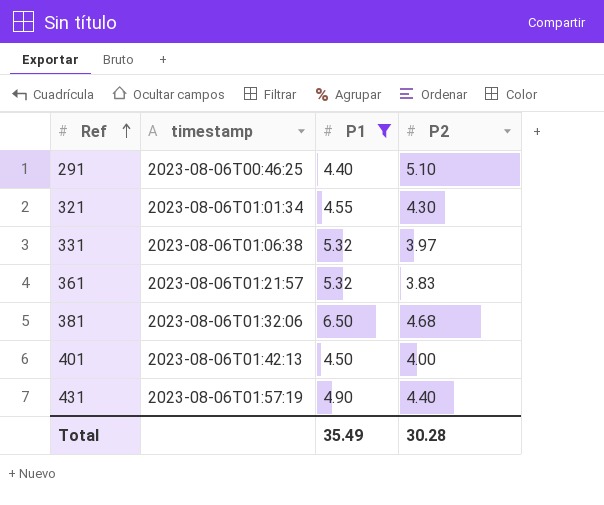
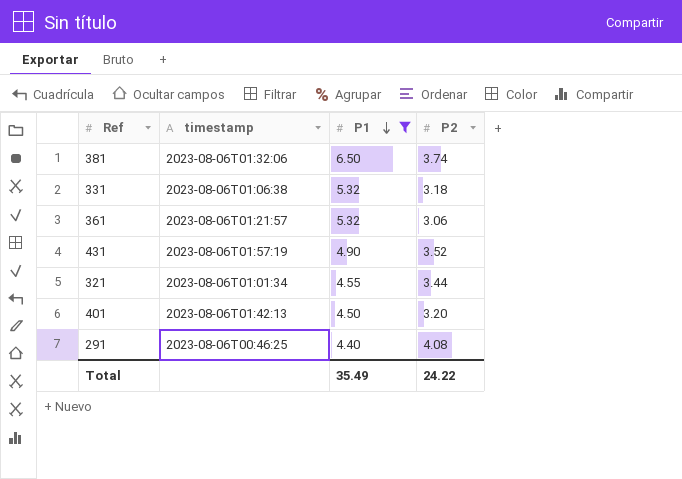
row order: Ref ascending -> P1 descending
381 | P2: 4.68 -> 3.74
331 | P2: 3.97 -> 3.18
361 | P2: 3.83 -> 3.06
431 | P2: 4.40 -> 3.52
321 | P2: 4.30 -> 3.44
401 | P2: 4.00 -> 3.20
291 | P2: 5.10 -> 4.08
Total | P2: 30.28 -> 24.22

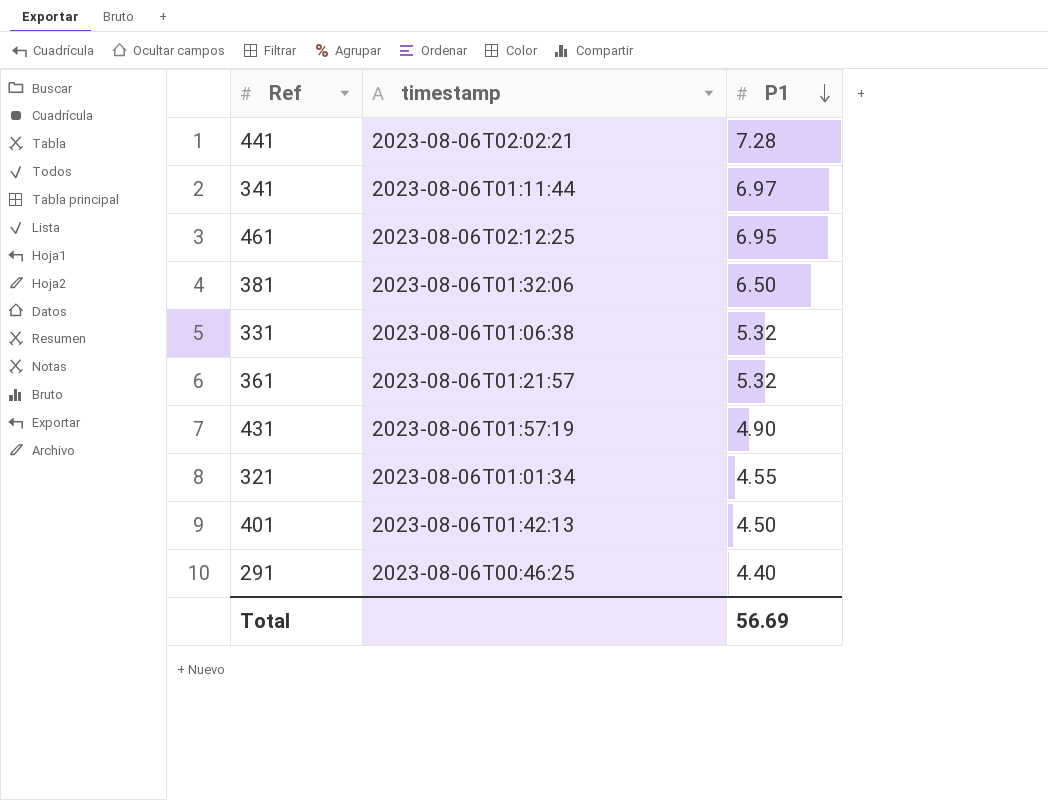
filter: P1 <= 6.50 -> none
column P2 | position: 4 -> none
Total | P1: 35.49 -> 56.69

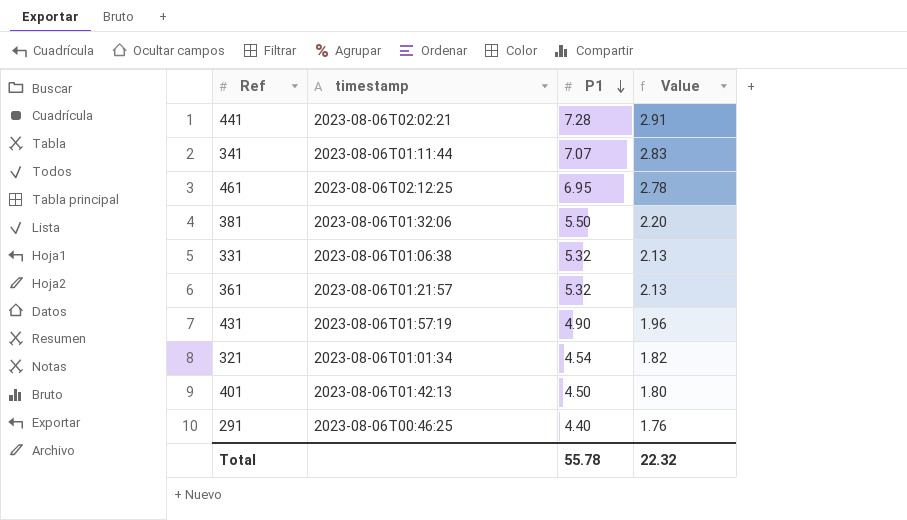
column Value | formula: none -> [P1] * 0.4
341 | P1: 6.97 -> 7.07
381 | P1: 6.50 -> 5.50
321 | P1: 4.55 -> 4.54
Total | P1: 56.69 -> 55.78

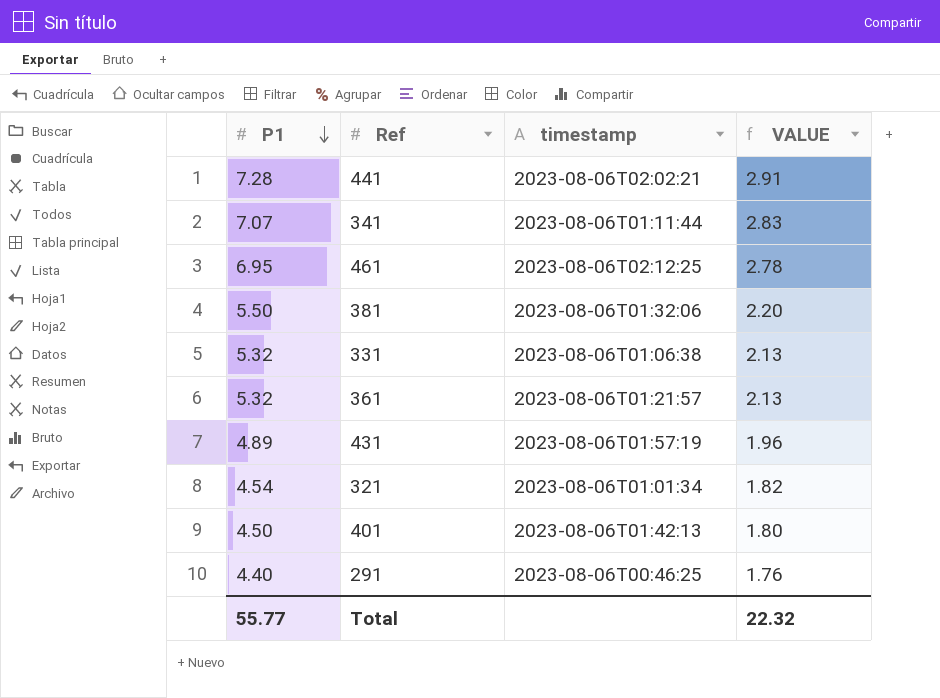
column P1 | position: 3 -> 1
column name: Value -> VALUE
431 | P1: 4.90 -> 4.89
Total | P1: 55.78 -> 55.77

